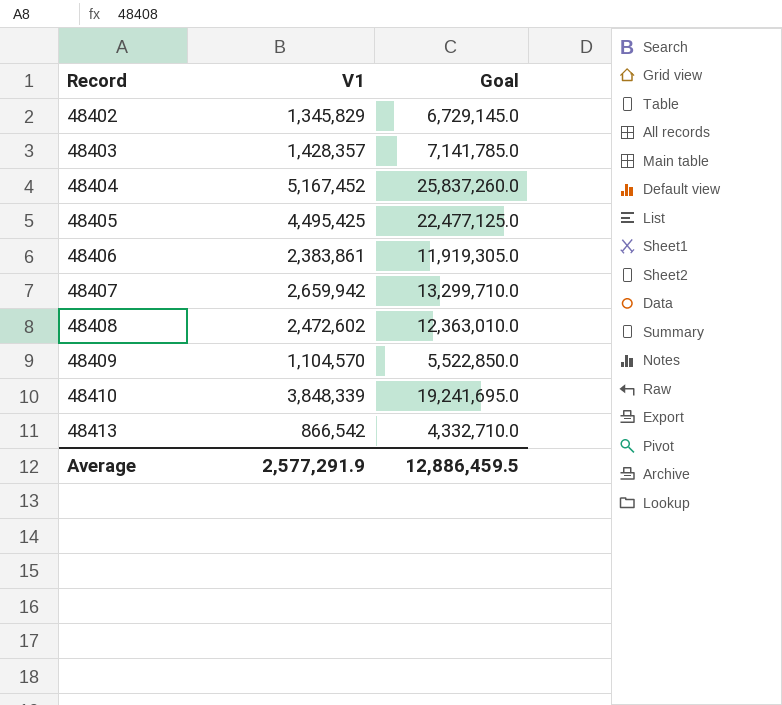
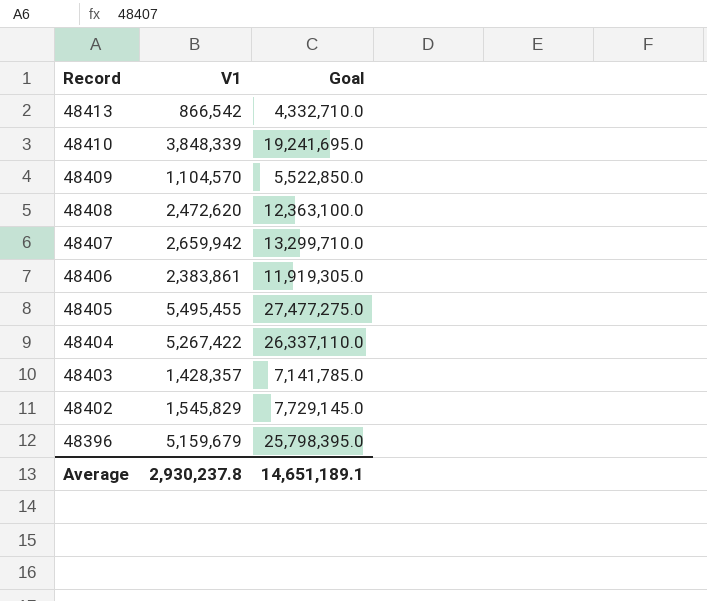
row order: Record ascending -> Record descending
48408 | V1: 2,472,602 -> 2,472,620
48408 | Goal: 12,363,010.0 -> 12,363,100.0
48405 | V1: 4,495,425 -> 5,495,455
48405 | Goal: 22,477,125.0 -> 27,477,275.0
48404 | V1: 5,167,452 -> 5,267,422
48404 | Goal: 25,837,260.0 -> 26,337,110.0
48402 | V1: 1,345,829 -> 1,545,829
48402 | Goal: 6,729,145.0 -> 7,729,145.0
row 48396: none -> 5,159,679 | 25,798,395.0
Average | V1: 2,577,291.9 -> 2,930,237.8
Average | Goal: 12,886,459.5 -> 14,651,189.1

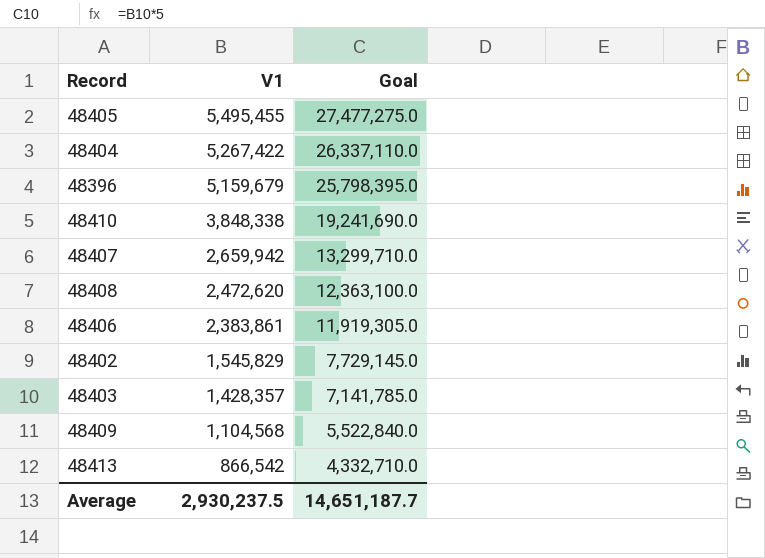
row order: Record descending -> V1 descending
48410 | V1: 3,848,339 -> 3,848,338
48410 | Goal: 19,241,695.0 -> 19,241,690.0
48409 | V1: 1,104,570 -> 1,104,568
48409 | Goal: 5,522,850.0 -> 5,522,840.0
Average | V1: 2,930,237.8 -> 2,930,237.5
Average | Goal: 14,651,189.1 -> 14,651,187.7

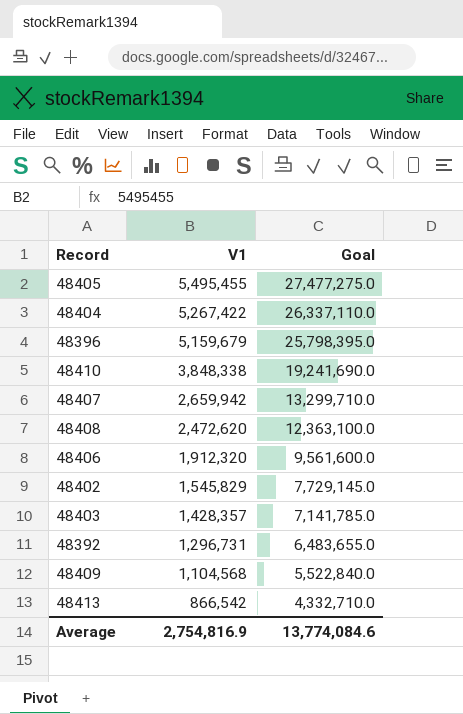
48406 | V1: 2,383,861 -> 1,912,320
48406 | Goal: 11,919,305.0 -> 9,561,600.0
row 48392: none -> 1,296,731 | 6,483,655.0
Average | V1: 2,930,237.5 -> 2,754,816.9
Average | Goal: 14,651,187.7 -> 13,774,084.6

